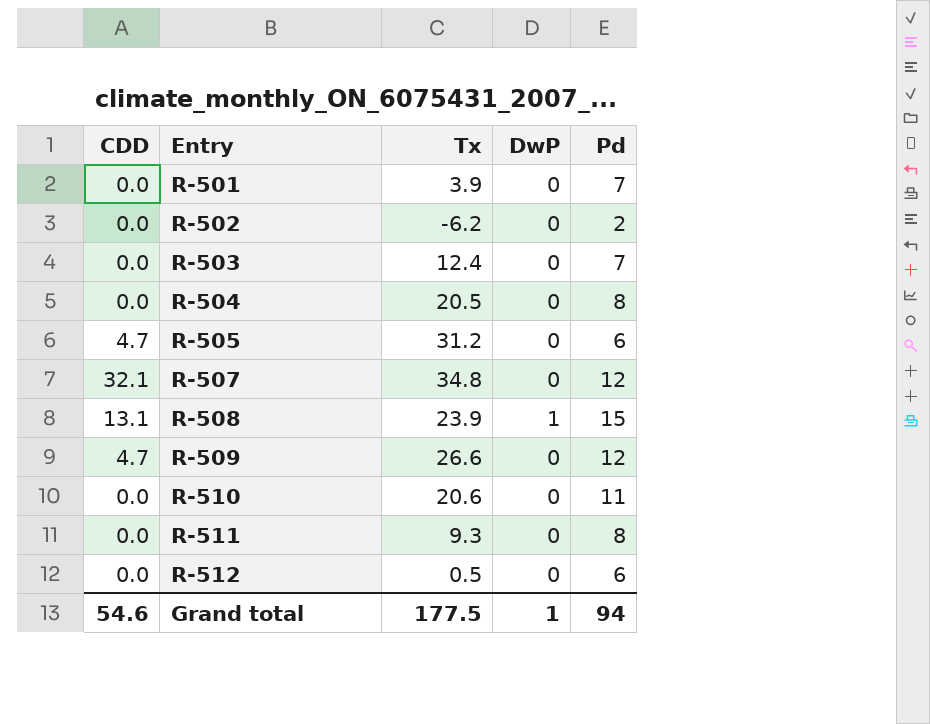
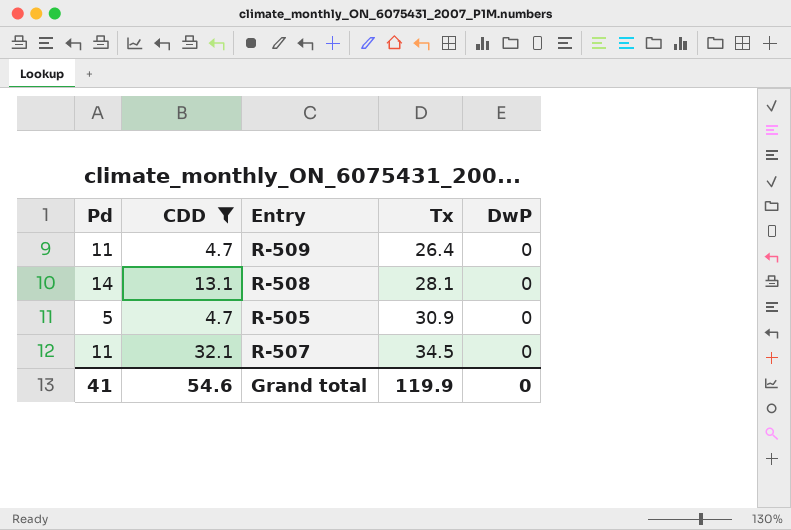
filter: none -> CDD != 0.0
row order: Entry ascending -> Tx ascending
column Pd | position: 5 -> 1
R-509 | Pd: 12 -> 11
R-509 | Tx: 26.6 -> 26.4
R-508 | Pd: 15 -> 14
R-508 | Tx: 23.9 -> 28.1
R-508 | DwP: 1 -> 0
R-505 | Pd: 6 -> 5
R-505 | Tx: 31.2 -> 30.9
R-507 | Pd: 12 -> 11
R-507 | Tx: 34.8 -> 34.5
Grand total | Pd: 94 -> 41
Grand total | Tx: 177.5 -> 119.9
Grand total | DwP: 1 -> 0

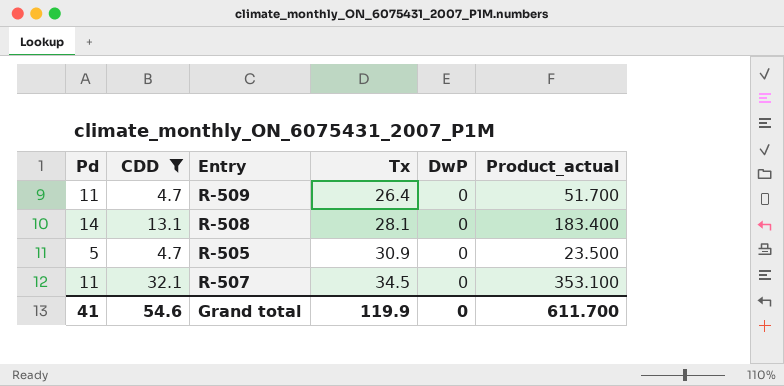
column Product_actual | formula: none -> [Pd] * [CDD]

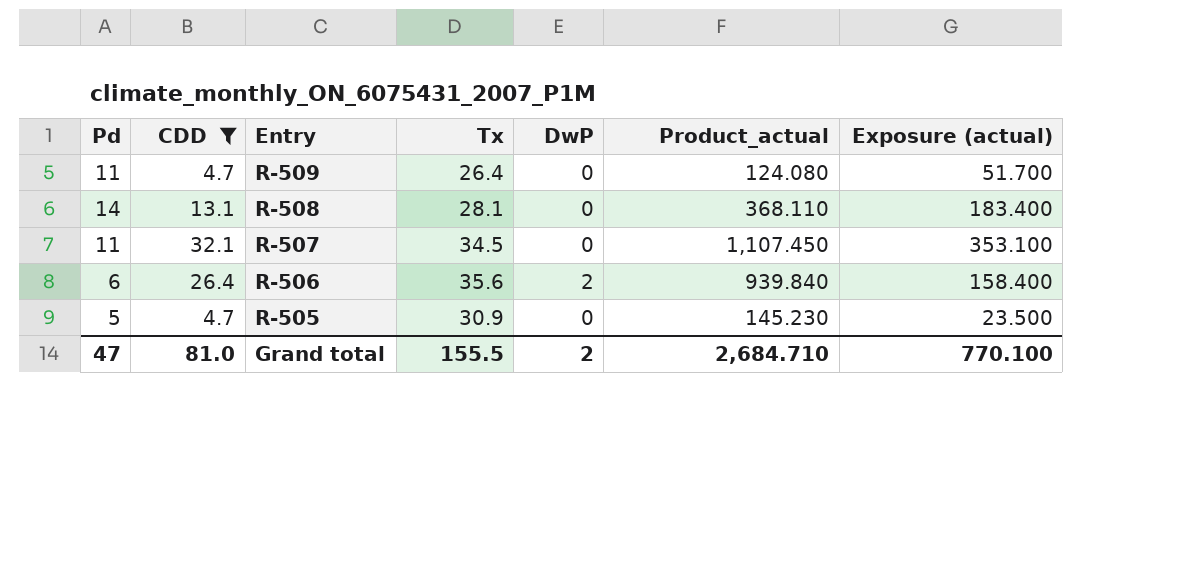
row order: Tx ascending -> Entry descending
column Product_actual | formula: [Pd] * [CDD] -> [CDD] * [Tx]
column Exposure (actual) | formula: none -> [Pd] * [CDD]
row R-506: none -> 6 | 26.4 | 35.6 | 2 | 939.840 | 158.400
Grand total | Pd: 41 -> 47
Grand total | CDD: 54.6 -> 81.0
Grand total | Tx: 119.9 -> 155.5
Grand total | DwP: 0 -> 2
Grand total | Product_actual: 611.700 -> 2,684.710

